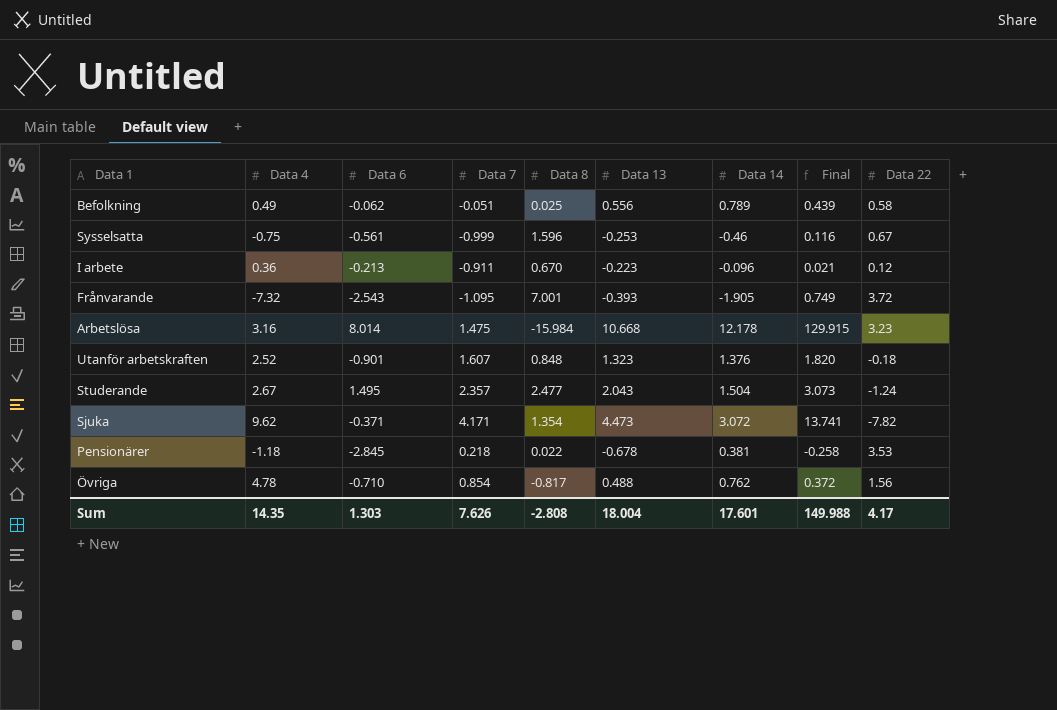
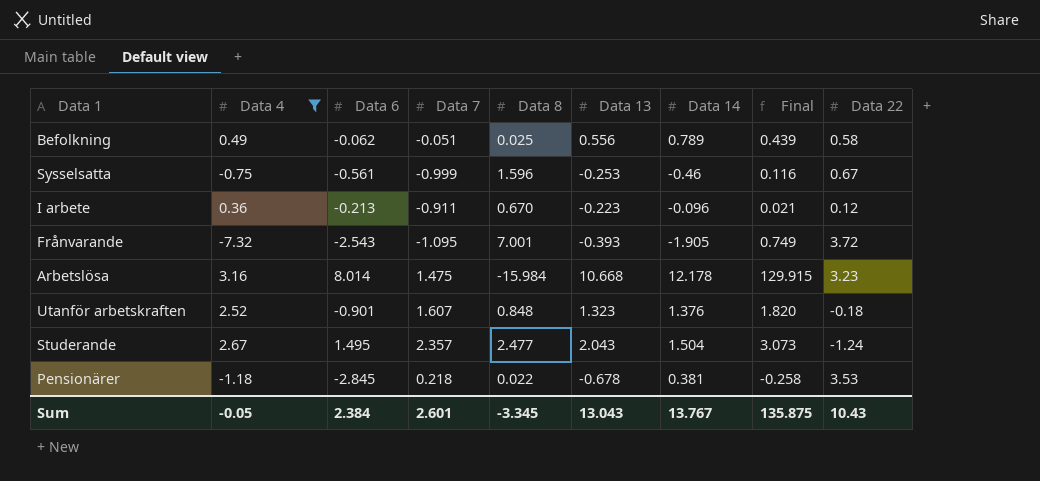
filter: none -> Data 4 <= 3.16
Sum | Data 4: 14.35 -> -0.05
Sum | Data 6: 1.303 -> 2.384
Sum | Data 7: 7.626 -> 2.601
Sum | Data 8: -2.808 -> -3.345
Sum | Data 13: 18.004 -> 13.043
Sum | Data 14: 17.601 -> 13.767
Sum | Final: 149.988 -> 135.875
Sum | Data 22: 4.17 -> 10.43

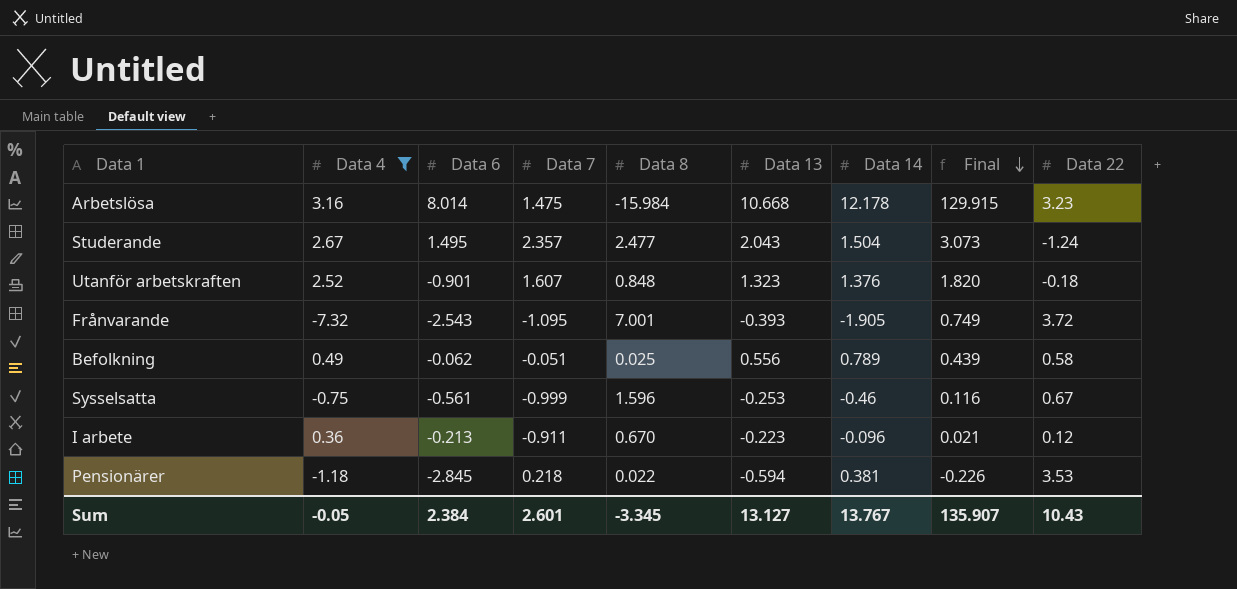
row order: none -> Final descending
Pensionärer | Data 13: -0.678 -> -0.594
Pensionärer | Final: -0.258 -> -0.226
Sum | Data 13: 13.043 -> 13.127
Sum | Final: 135.875 -> 135.907

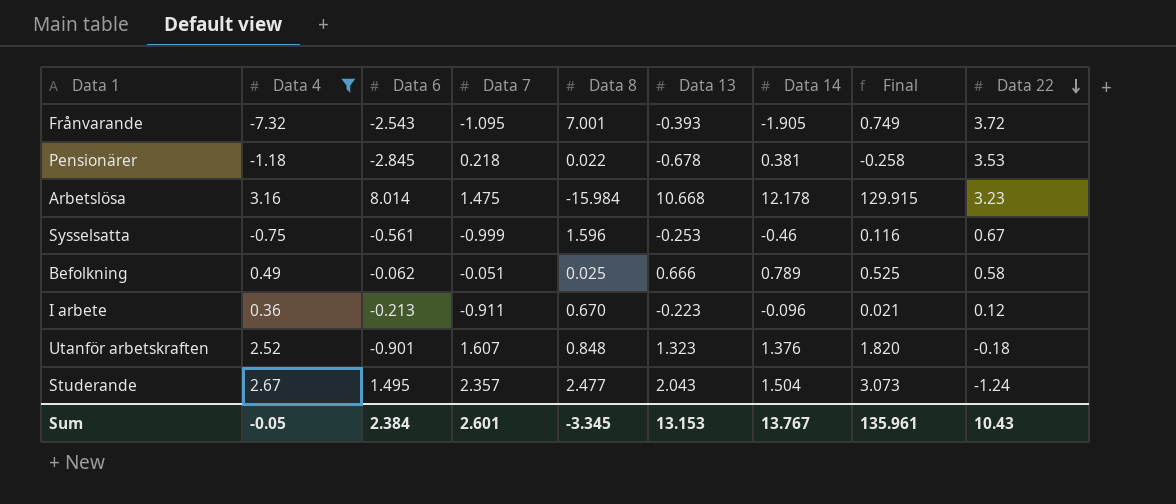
row order: Final descending -> Data 22 descending
Pensionärer | Data 13: -0.594 -> -0.678
Pensionärer | Final: -0.226 -> -0.258
Befolkning | Data 13: 0.556 -> 0.666
Befolkning | Final: 0.439 -> 0.525
Sum | Data 13: 13.127 -> 13.153
Sum | Final: 135.907 -> 135.961

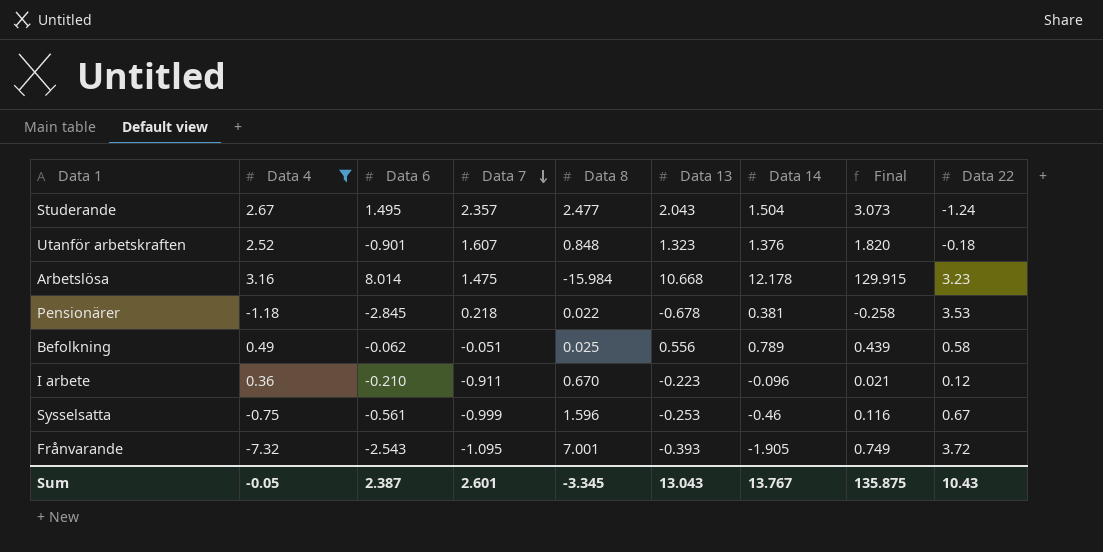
row order: Data 22 descending -> Data 7 descending
Befolkning | Data 13: 0.666 -> 0.556
Befolkning | Final: 0.525 -> 0.439
I arbete | Data 6: -0.213 -> -0.210
Sum | Data 6: 2.384 -> 2.387
Sum | Data 13: 13.153 -> 13.043
Sum | Final: 135.961 -> 135.875

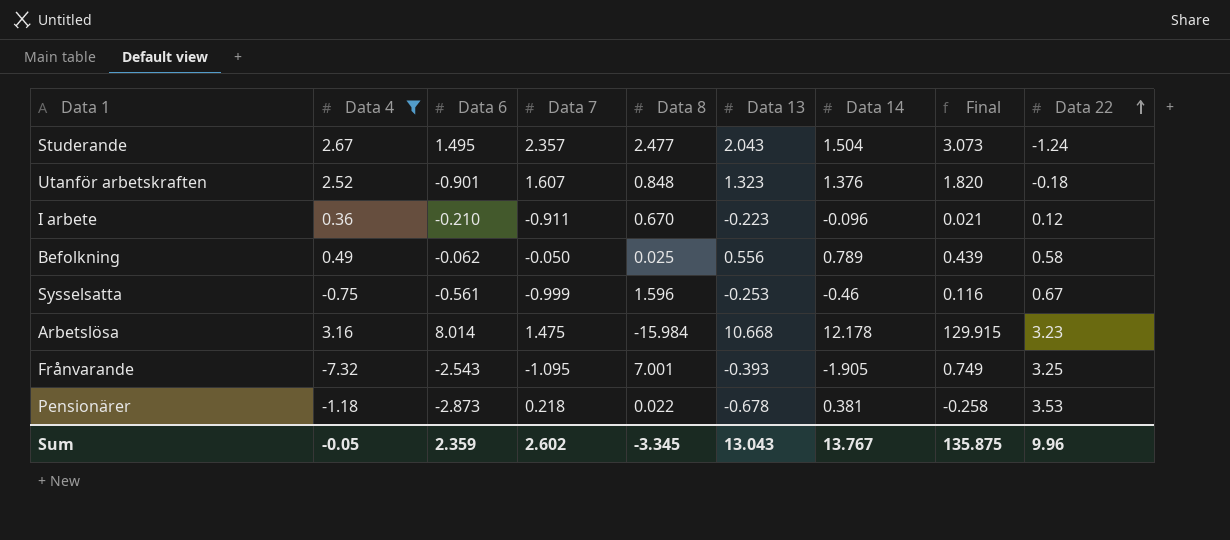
row order: Data 7 descending -> Data 22 ascending
Befolkning | Data 7: -0.051 -> -0.050
Frånvarande | Data 22: 3.72 -> 3.25
Pensionärer | Data 6: -2.845 -> -2.873
Sum | Data 6: 2.387 -> 2.359
Sum | Data 7: 2.601 -> 2.602
Sum | Data 22: 10.43 -> 9.96

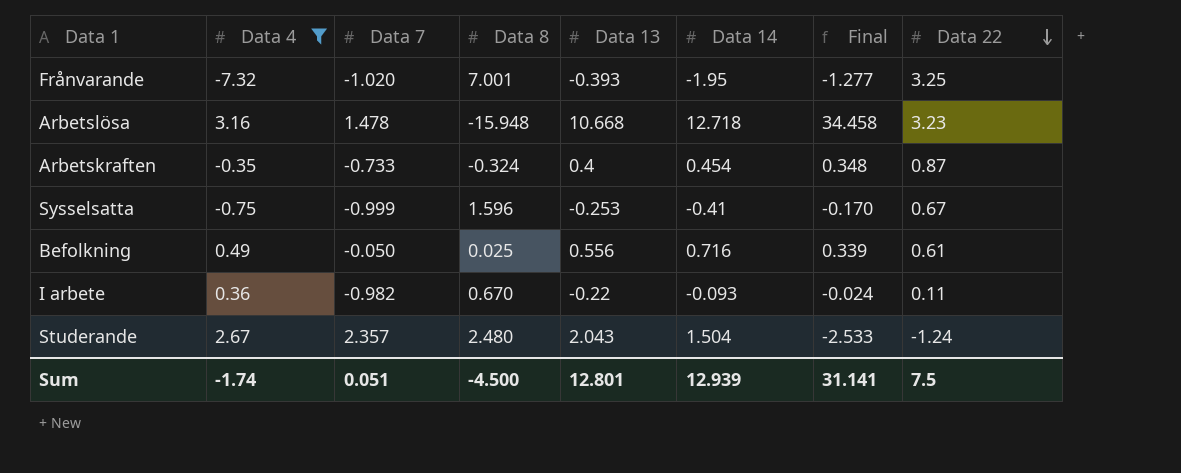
row order: Data 22 ascending -> Data 22 descending
column Data 6 | position: 3 -> none
column Final | formula: [Data 13] * [Data 14] -> [Data 13] * [Data 22]
row Utanför arbetskraften: 2.52 | -0.901 | 1.607 | 0.848 | 1.323 | 1.376 | 1.820 | -0.18 -> none
row Pensionärer: -1.18 | -2.873 | 0.218 | 0.022 | -0.678 | 0.381 | -0.258 | 3.53 -> none
Frånvarande | Data 7: -1.095 -> -1.020
Frånvarande | Data 14: -1.905 -> -1.95
Arbetslösa | Data 7: 1.475 -> 1.478
Arbetslösa | Data 8: -15.984 -> -15.948
Arbetslösa | Data 14: 12.178 -> 12.718
row Arbetskraften: none -> -0.35 | -0.733 | -0.324 | 0.4 | 0.454 | 0.348 | 0.87
Sysselsatta | Data 14: -0.46 -> -0.41
Befolkning | Data 14: 0.789 -> 0.716
Befolkning | Data 22: 0.58 -> 0.61
I arbete | Data 7: -0.911 -> -0.982
I arbete | Data 13: -0.223 -> -0.22
I arbete | Data 14: -0.096 -> -0.093
I arbete | Data 22: 0.12 -> 0.11
Studerande | Data 8: 2.477 -> 2.480
Sum | Data 4: -0.05 -> -1.74
Sum | Data 7: 2.602 -> 0.051
Sum | Data 8: -3.345 -> -4.500
Sum | Data 13: 13.043 -> 12.801
Sum | Data 14: 13.767 -> 12.939
Sum | Final: 135.875 -> 31.141
Sum | Data 22: 9.96 -> 7.5

